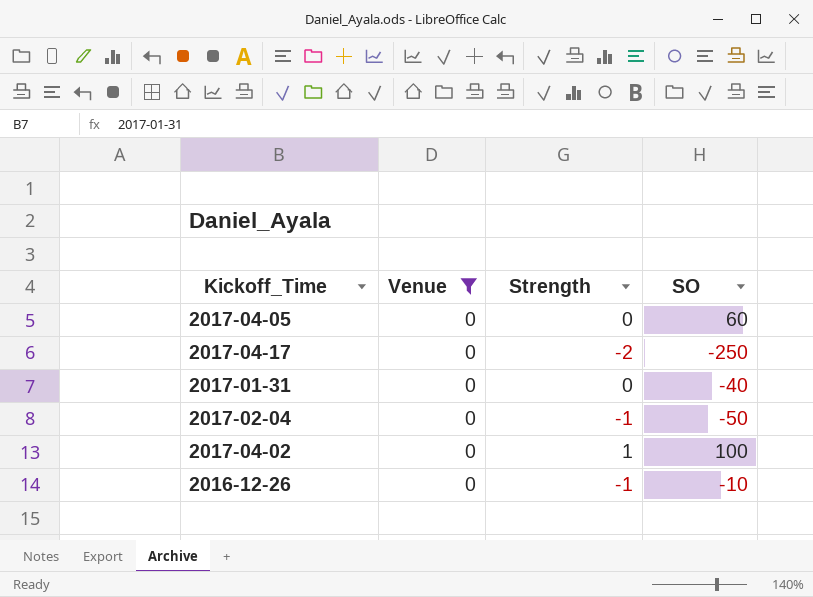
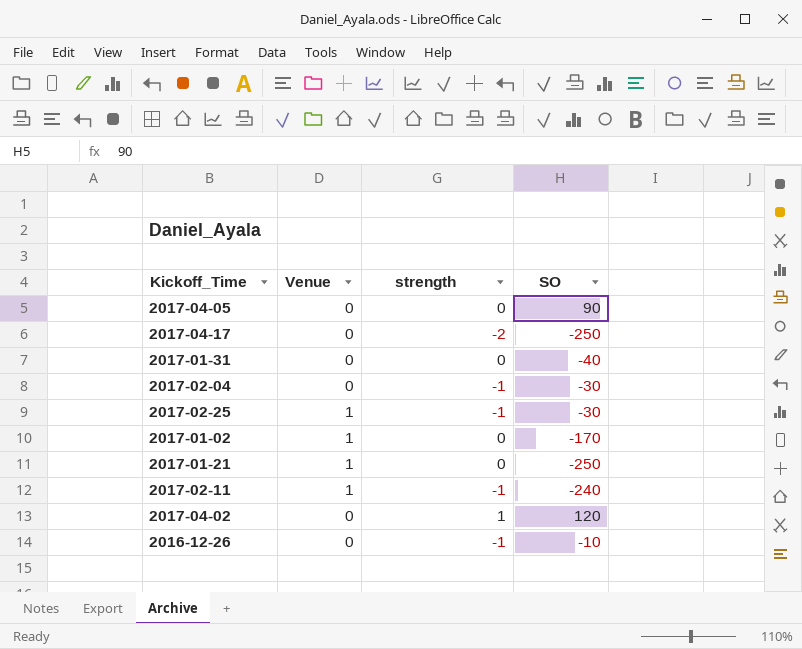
filter: Venue = 0 -> none
column name: Strength -> strength
2017-04-05 | SO: 60 -> 90
2017-02-04 | SO: -50 -> -30
2017-04-02 | SO: 100 -> 120

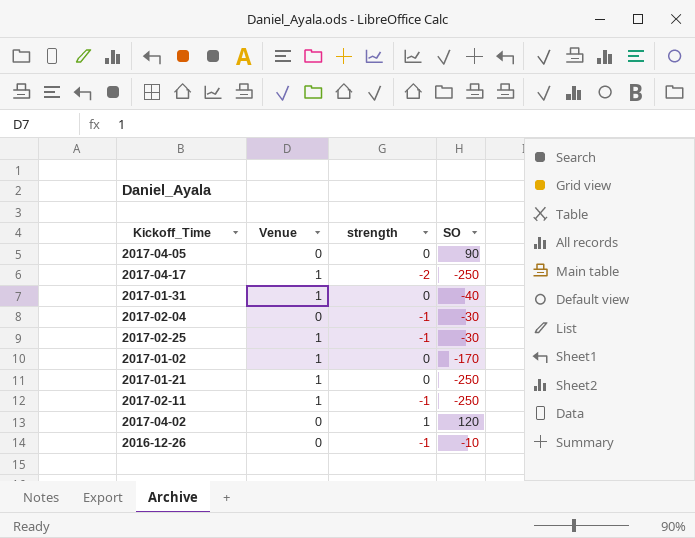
2017-04-17 | Venue: 0 -> 1
2017-01-31 | Venue: 0 -> 1
2017-02-11 | SO: -240 -> -250

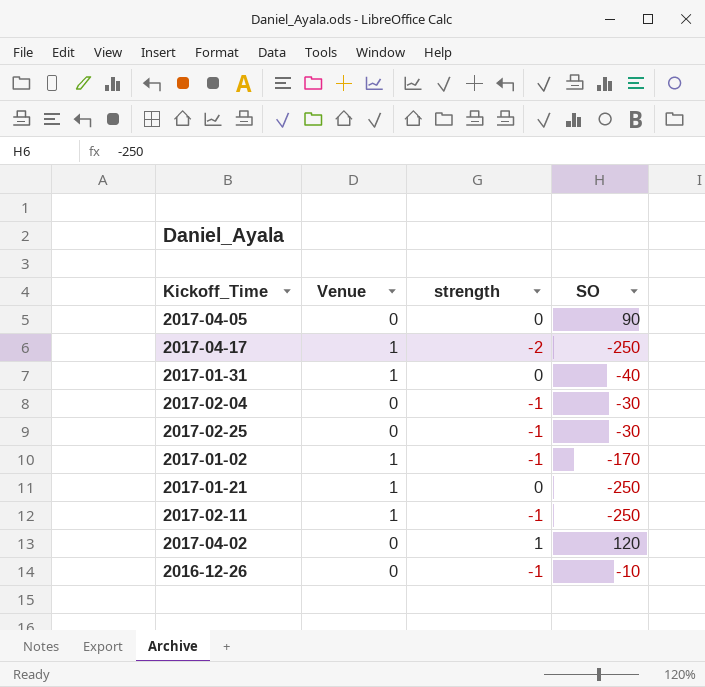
2017-02-25 | Venue: 1 -> 0
2017-01-02 | strength: 0 -> -1

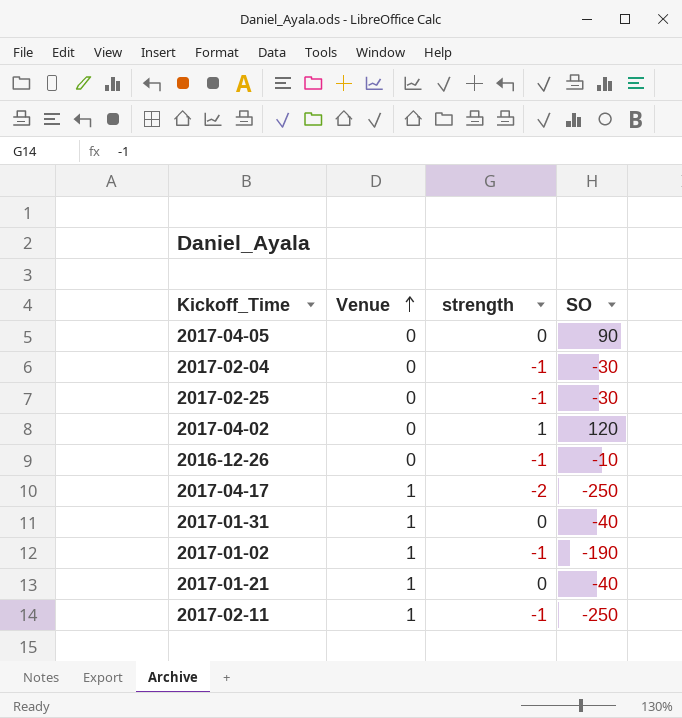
row order: none -> Venue ascending
2017-01-02 | SO: -170 -> -190
2017-01-21 | SO: -250 -> -40

